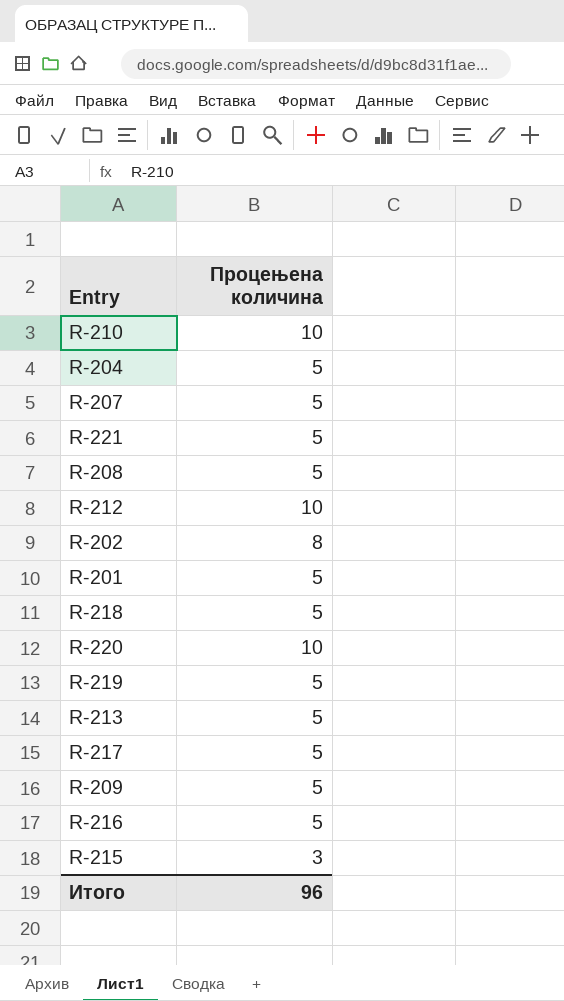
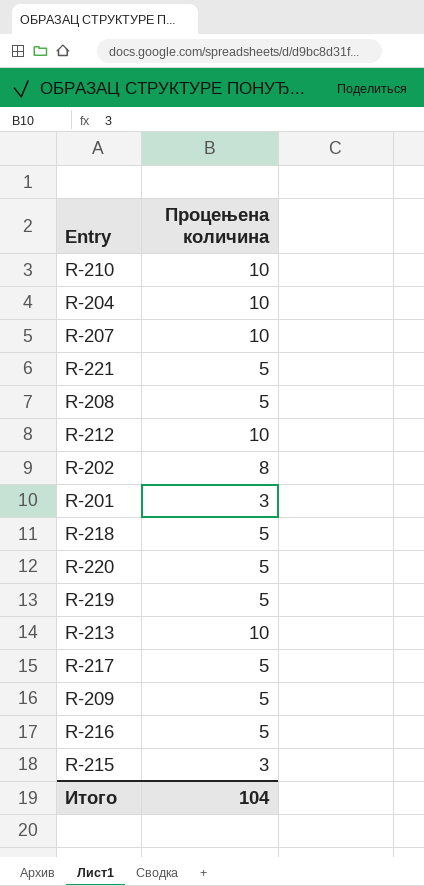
R-204 | Процењена количина: 5 -> 10
R-207 | Процењена количина: 5 -> 10
R-201 | Процењена количина: 5 -> 3
R-220 | Процењена количина: 10 -> 5
R-213 | Процењена количина: 5 -> 10
Итого | Процењена количина: 96 -> 104

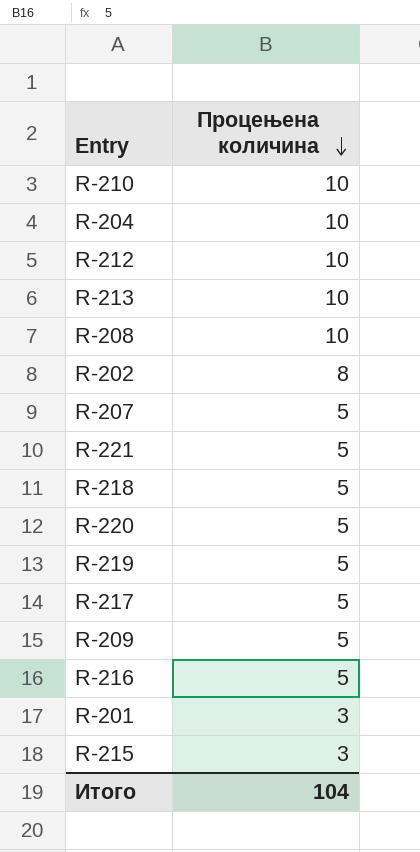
row order: none -> Процењена количина descending
R-208 | Процењена количина: 5 -> 10
R-207 | Процењена количина: 10 -> 5

